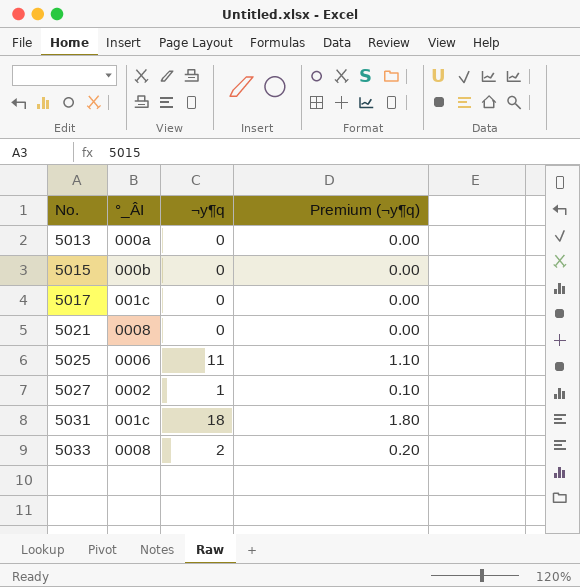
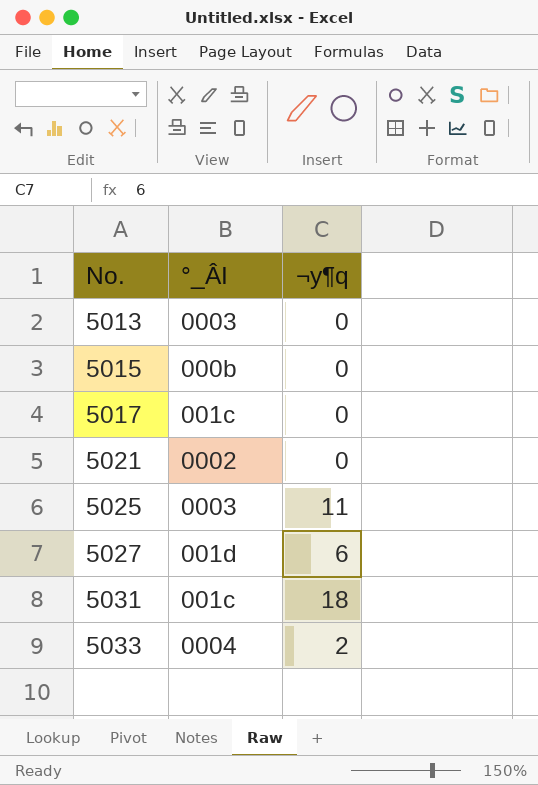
column Premium (¬y¶q) | formula: [¬y¶q] * 0.1 -> none
5013 | °_ÂI: 000a -> 0003
5021 | °_ÂI: 0008 -> 0002
5025 | °_ÂI: 0006 -> 0003
5027 | °_ÂI: 0002 -> 001d
5027 | ¬y¶q: 1 -> 6
5033 | °_ÂI: 0008 -> 0004

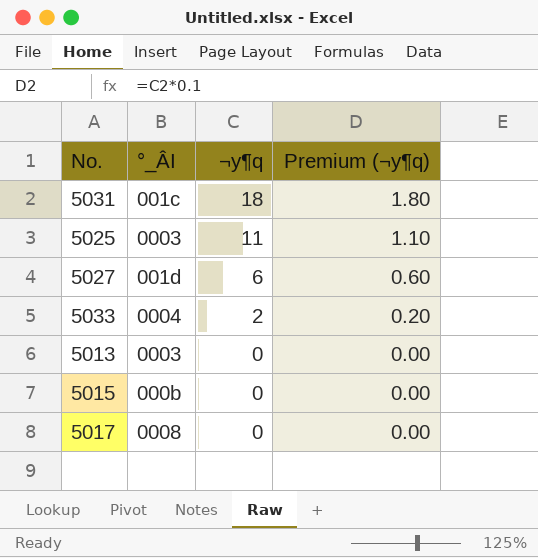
row order: No. ascending -> ¬y¶q descending
column Premium (¬y¶q) | formula: none -> [¬y¶q] * 0.1
row 5021: 0002 | 0 -> none
5017 | °_ÂI: 001c -> 0008

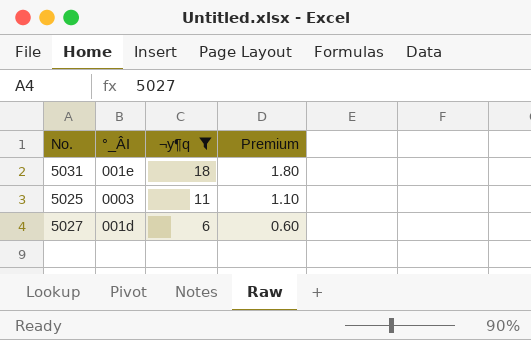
filter: none -> ¬y¶q >= 6
column name: Premium (¬y¶q) -> Premium
5031 | °_ÂI: 001c -> 001e

